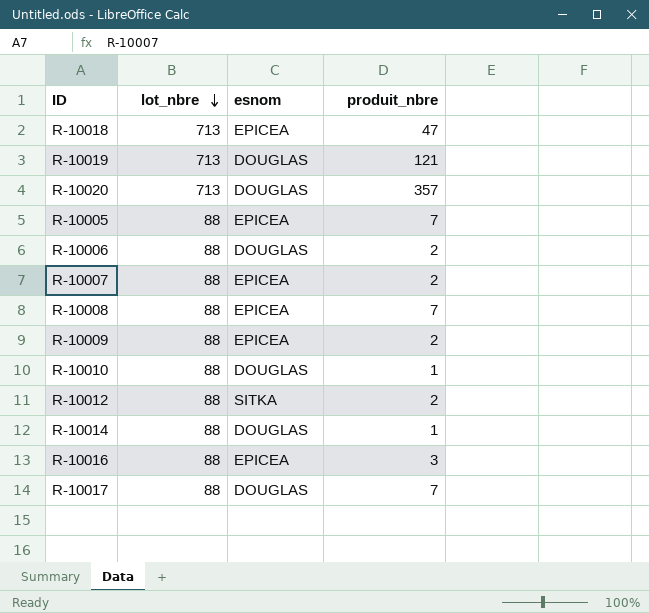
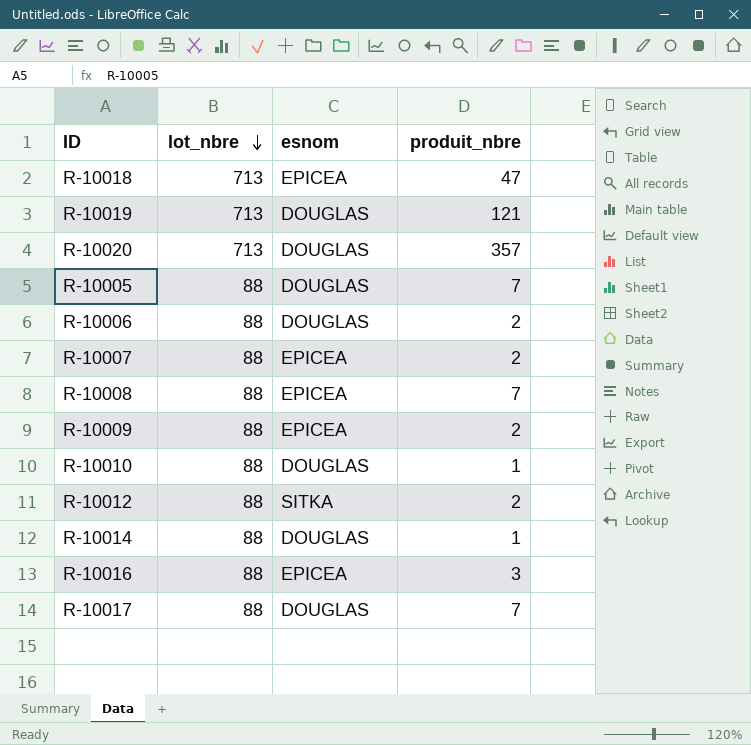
R-10005 | esnom: EPICEA -> DOUGLAS

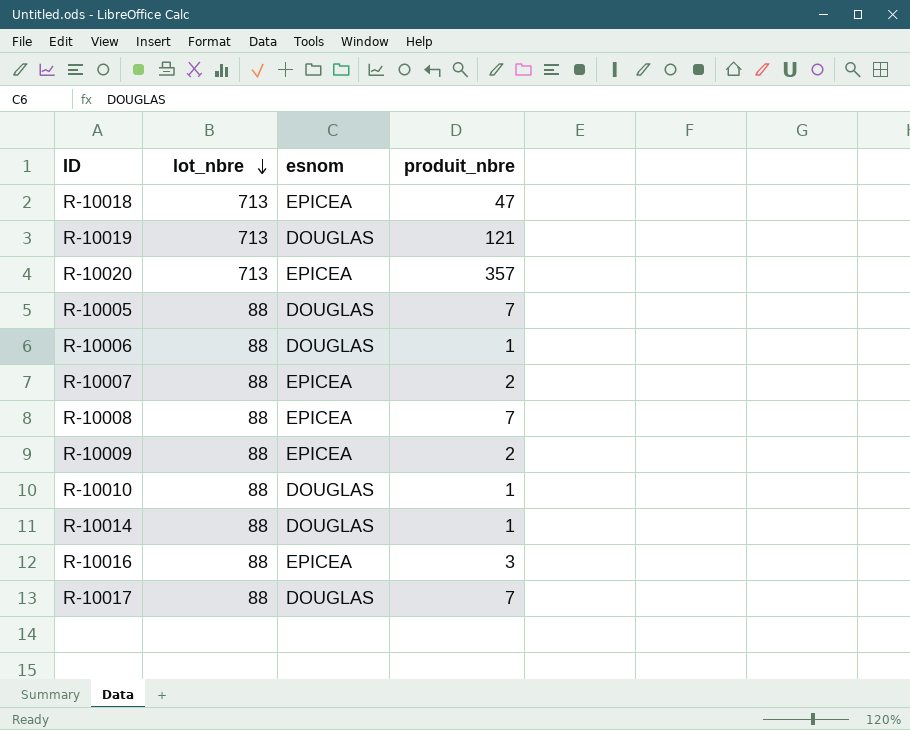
row R-10012: 88 | SITKA | 2 -> none
R-10020 | esnom: DOUGLAS -> EPICEA
R-10006 | produit_nbre: 2 -> 1

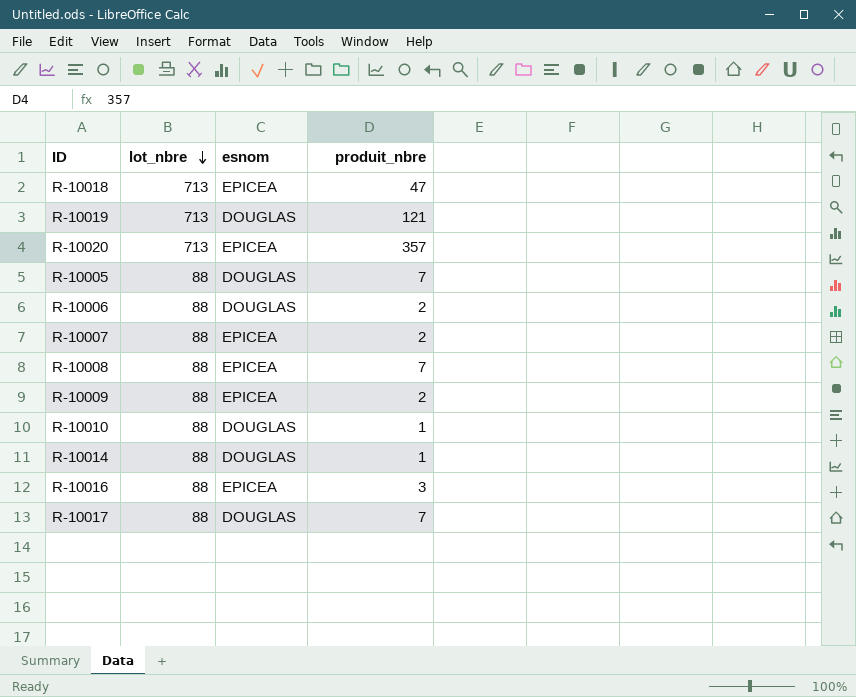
R-10006 | produit_nbre: 1 -> 2

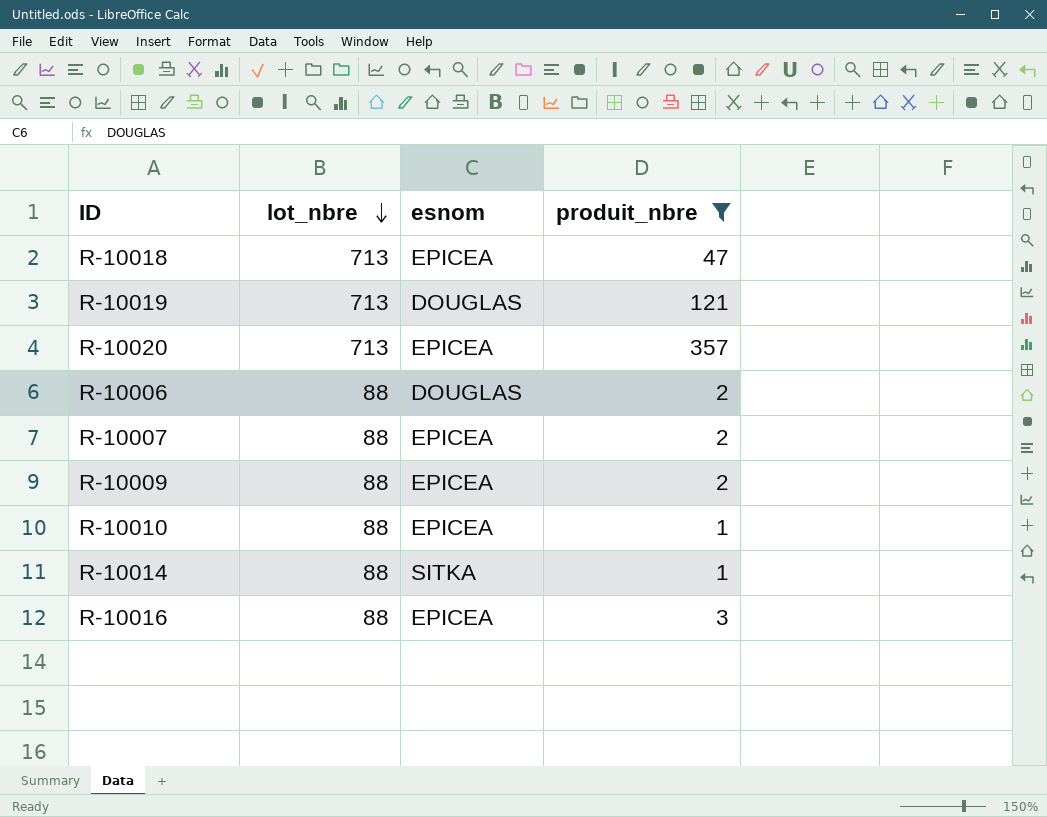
filter: none -> produit_nbre != 7
R-10010 | esnom: DOUGLAS -> EPICEA
R-10014 | esnom: DOUGLAS -> SITKA

